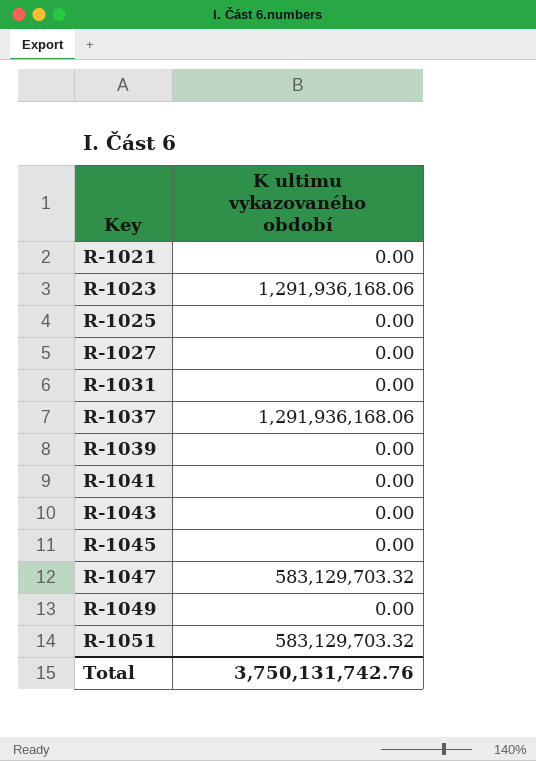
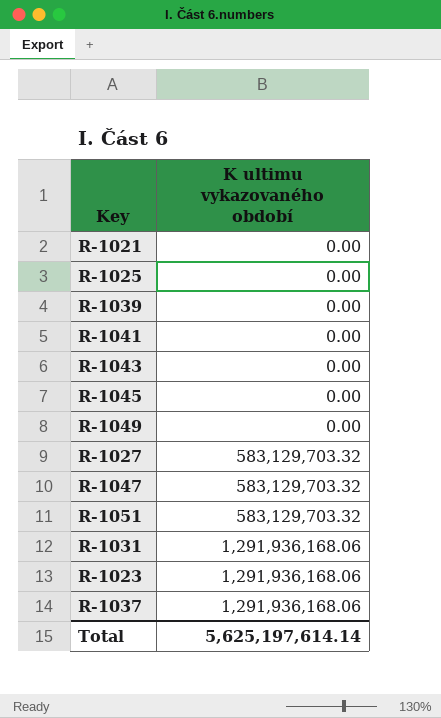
row order: Key ascending -> K ultimu vykazovaného období ascending
R-1027 | K ultimu vykazovaného období: 0.00 -> 583,129,703.32
R-1031 | K ultimu vykazovaného období: 0.00 -> 1,291,936,168.06
Total | K ultimu vykazovaného období: 3,750,131,742.76 -> 5,625,197,614.14

